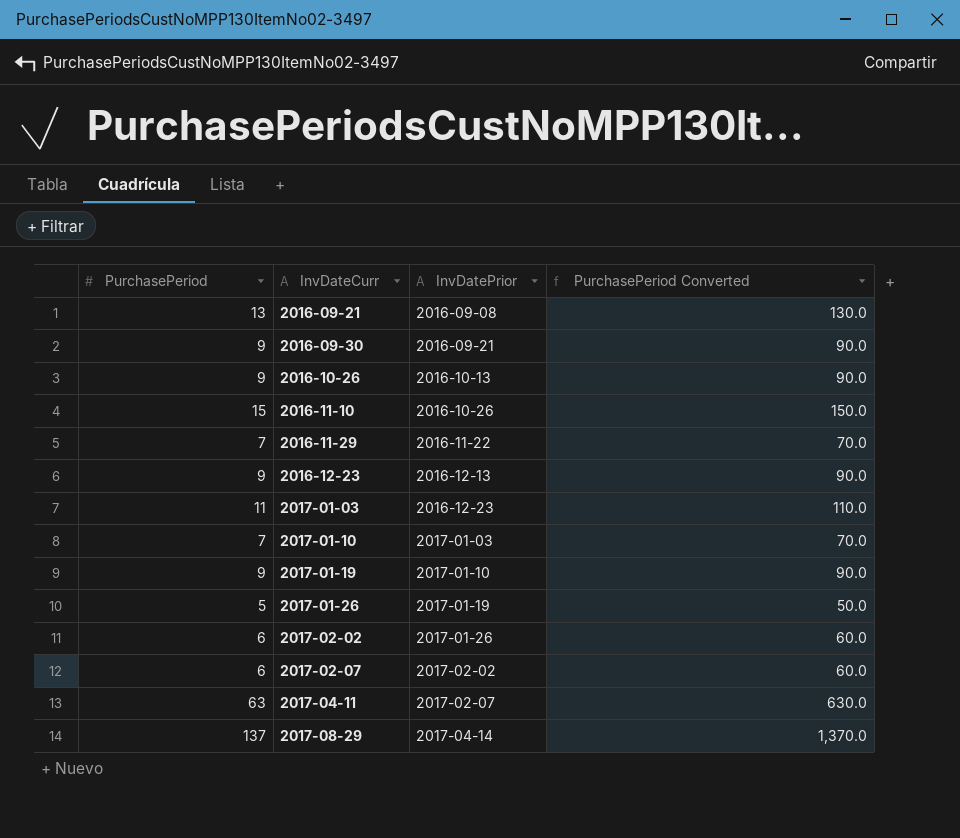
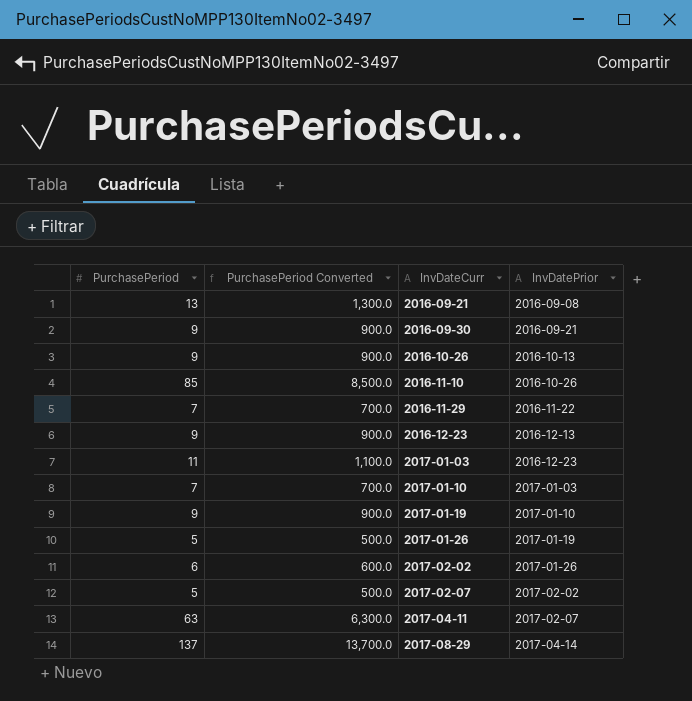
column PurchasePeriod Converted | formula: [PurchasePeriod] * 10 -> [PurchasePeriod] * 100
column PurchasePeriod Converted | position: 4 -> 2
2016-11-10 | PurchasePeriod: 15 -> 85
2017-02-07 | PurchasePeriod: 6 -> 5

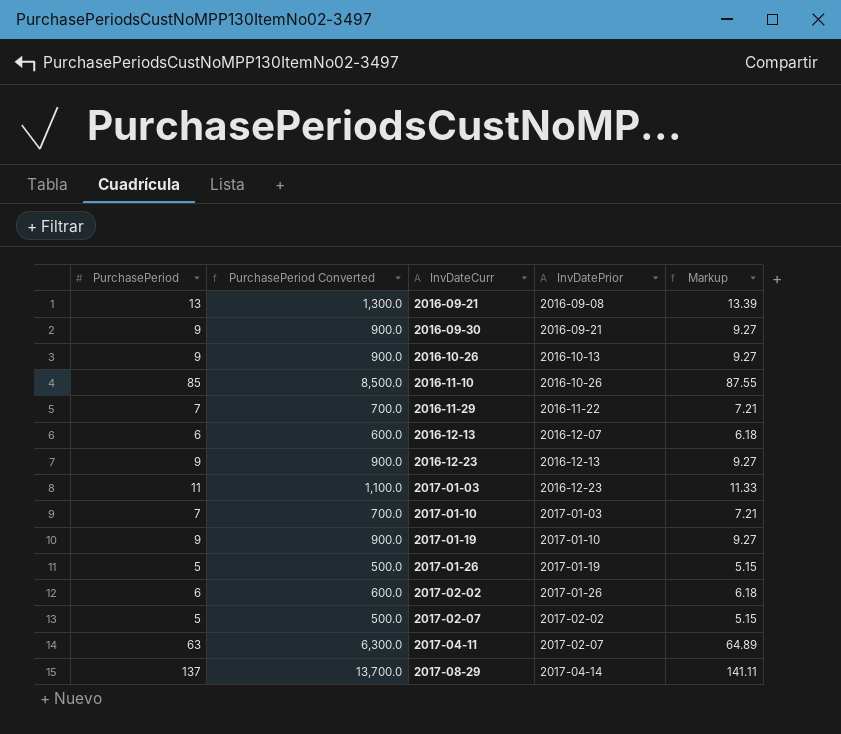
column Markup | formula: none -> [PurchasePeriod] * 1.03
row 2016-12-13: none -> 6 | 600.0 | 2016-12-07 | 6.18

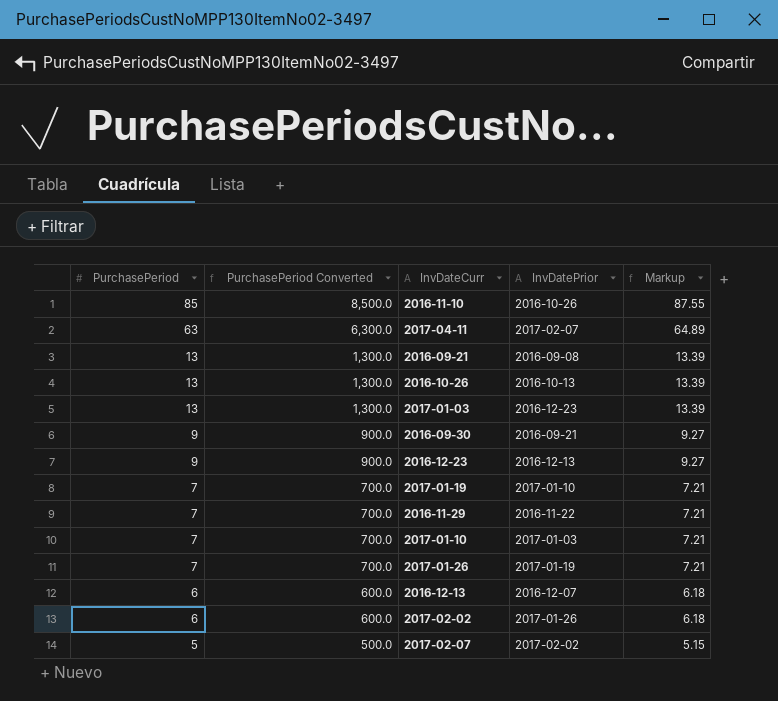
row order: InvDateCurr ascending -> PurchasePeriod descending
row 2017-08-29: 137 | 13,700.0 | 2017-04-14 | 141.11 -> none
2016-10-26 | PurchasePeriod: 9 -> 13
2016-10-26 | PurchasePeriod Converted: 900.0 -> 1,300.0
2016-10-26 | Markup: 9.27 -> 13.39
2017-01-03 | PurchasePeriod: 11 -> 13
2017-01-03 | PurchasePeriod Converted: 1,100.0 -> 1,300.0
2017-01-03 | Markup: 11.33 -> 13.39
2017-01-19 | PurchasePeriod: 9 -> 7
2017-01-19 | PurchasePeriod Converted: 900.0 -> 700.0
2017-01-19 | Markup: 9.27 -> 7.21
2017-01-26 | PurchasePeriod: 5 -> 7
2017-01-26 | PurchasePeriod Converted: 500.0 -> 700.0
2017-01-26 | Markup: 5.15 -> 7.21

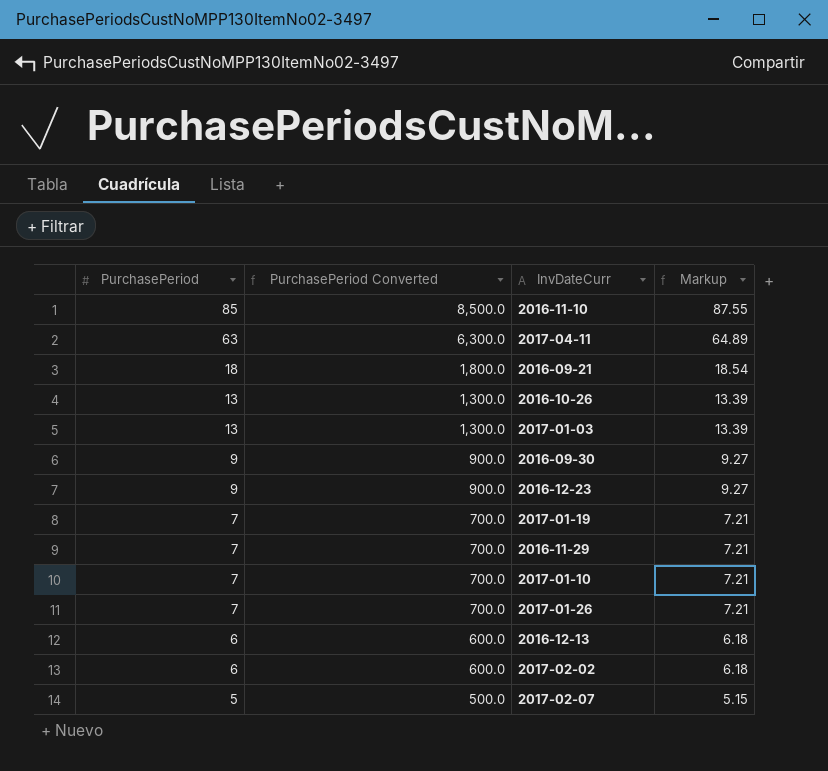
column InvDatePrior | position: 4 -> none
2016-09-21 | PurchasePeriod: 13 -> 18
2016-09-21 | PurchasePeriod Converted: 1,300.0 -> 1,800.0
2016-09-21 | Markup: 13.39 -> 18.54

